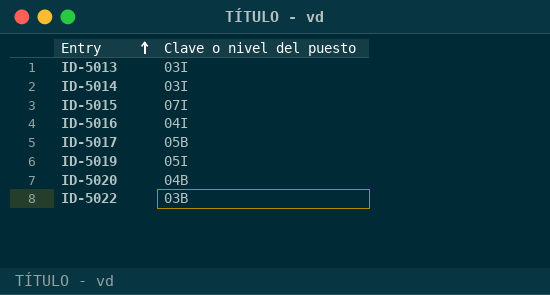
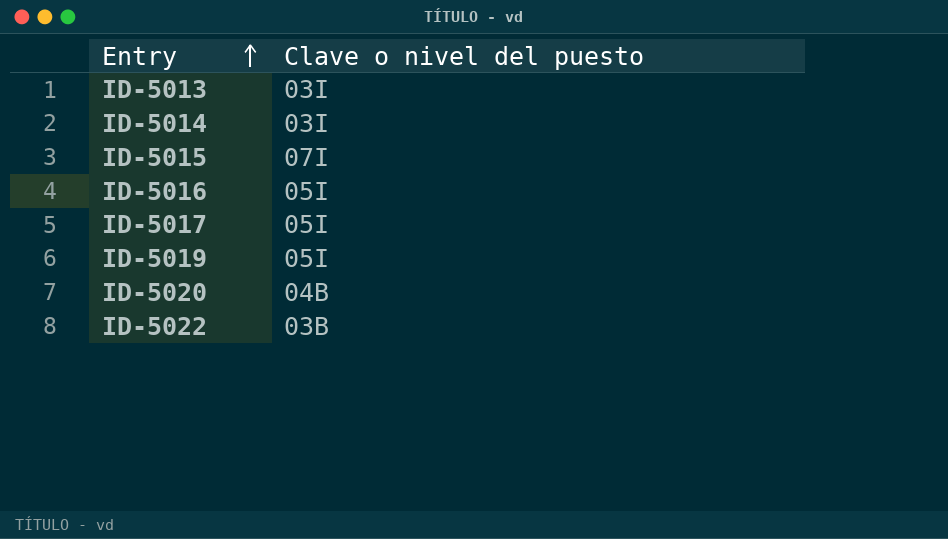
ID-5016 | Clave o nivel del puesto: 04I -> 05I
ID-5017 | Clave o nivel del puesto: 05B -> 05I

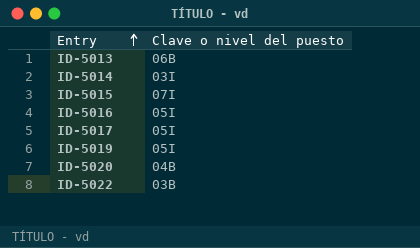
ID-5013 | Clave o nivel del puesto: 03I -> 06B

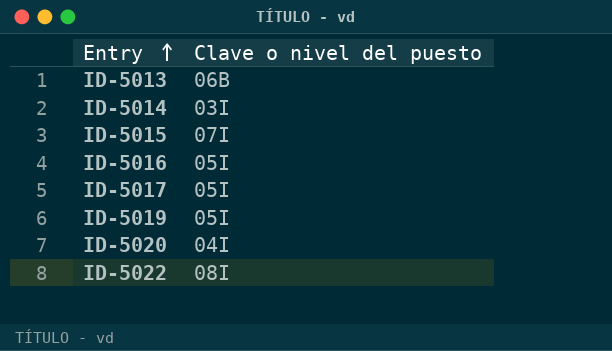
ID-5020 | Clave o nivel del puesto: 04B -> 04I
ID-5022 | Clave o nivel del puesto: 03B -> 08I

